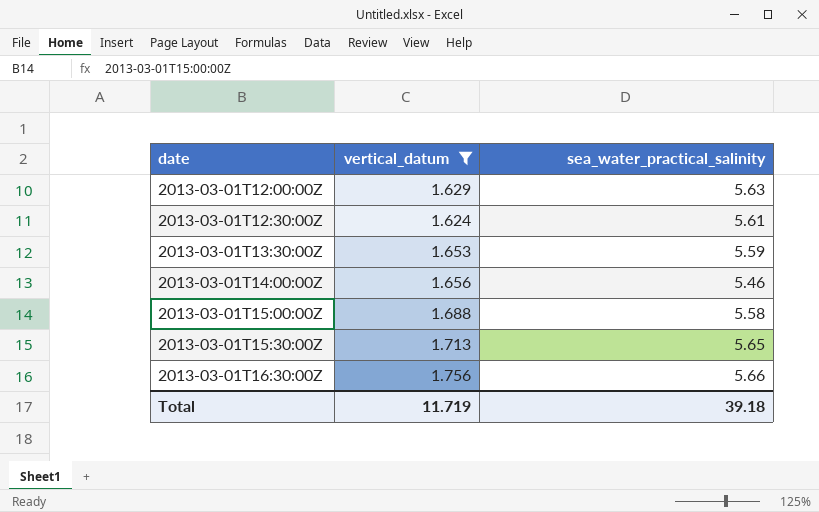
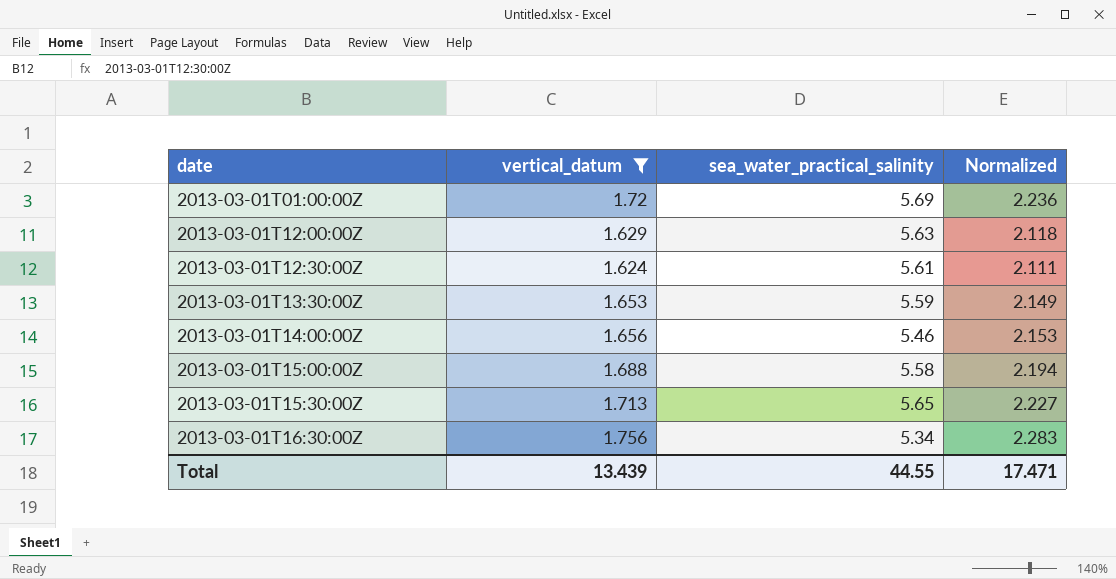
column Normalized | formula: none -> [vertical_datum] * 1.3
row 2013-03-01T01:00:00Z: none -> 1.72 | 5.69 | 2.236
2013-03-01T16:30:00Z | sea_water_practical_salinity: 5.66 -> 5.34
Total | vertical_datum: 11.719 -> 13.439
Total | sea_water_practical_salinity: 39.18 -> 44.55

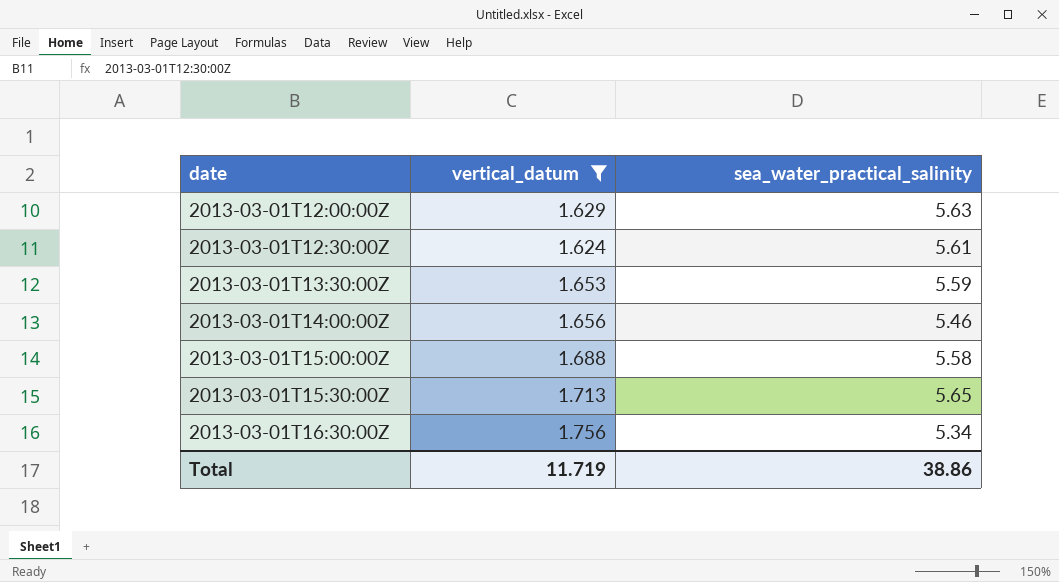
column Normalized | formula: [vertical_datum] * 1.3 -> none
row 2013-03-01T01:00:00Z: 1.72 | 5.69 | 2.236 -> none
Total | vertical_datum: 13.439 -> 11.719
Total | sea_water_practical_salinity: 44.55 -> 38.86

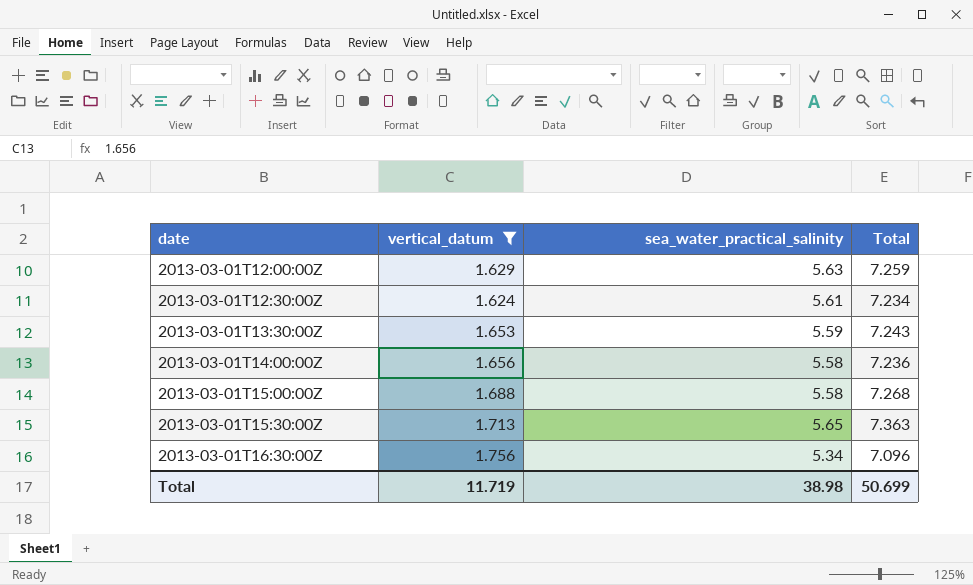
column Total | formula: none -> [vertical_datum] + [sea_water_practical_salinity]
2013-03-01T14:00:00Z | sea_water_practical_salinity: 5.46 -> 5.58
Total | sea_water_practical_salinity: 38.86 -> 38.98

